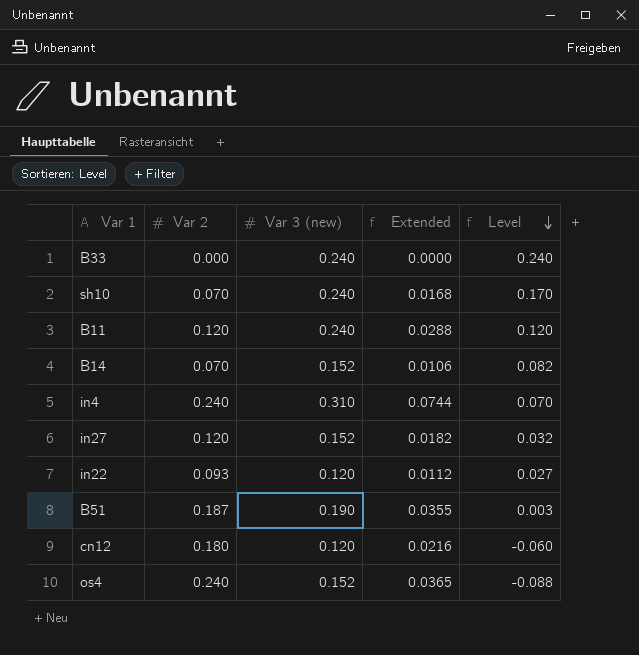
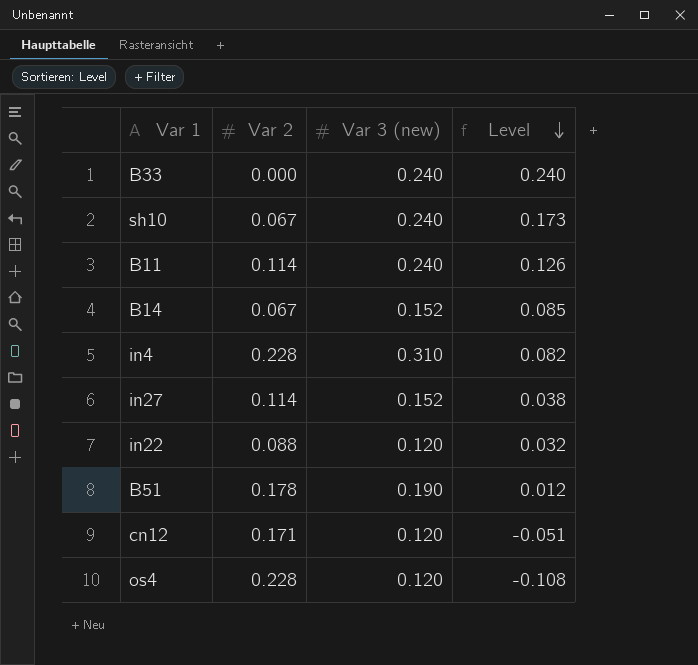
column Extended | formula: [Var 2] * [Var 3 (new)] -> none
sh10 | Var 2: 0.070 -> 0.067
sh10 | Level: 0.170 -> 0.173
B11 | Var 2: 0.120 -> 0.114
B11 | Level: 0.120 -> 0.126
B14 | Var 2: 0.070 -> 0.067
B14 | Level: 0.082 -> 0.085
in4 | Var 2: 0.240 -> 0.228
in4 | Level: 0.070 -> 0.082
in27 | Var 2: 0.120 -> 0.114
in27 | Level: 0.032 -> 0.038
in22 | Var 2: 0.093 -> 0.088
in22 | Level: 0.027 -> 0.032
B51 | Var 2: 0.187 -> 0.178
B51 | Level: 0.003 -> 0.012
cn12 | Var 2: 0.180 -> 0.171
cn12 | Level: -0.060 -> -0.051
os4 | Var 2: 0.240 -> 0.228
os4 | Var 3 (new): 0.152 -> 0.120
os4 | Level: -0.088 -> -0.108

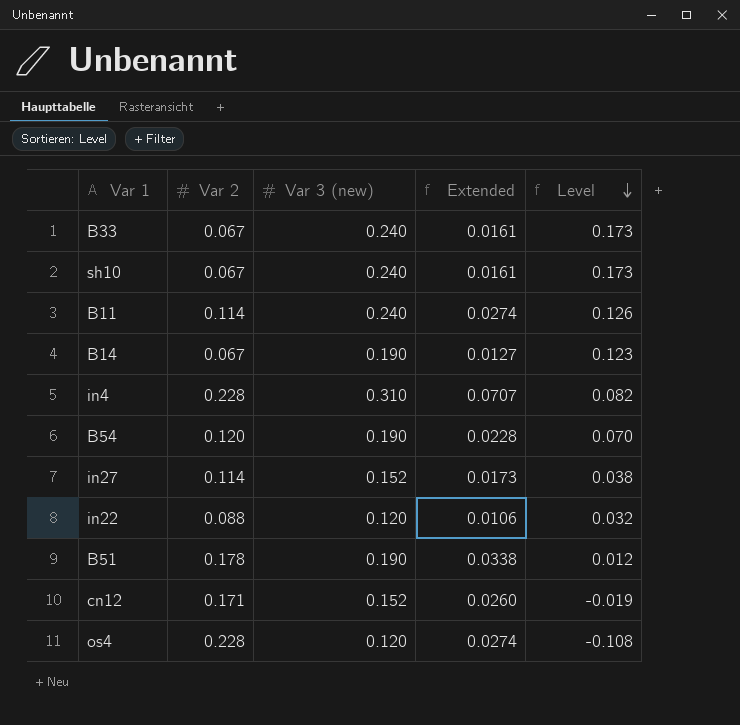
column Extended | formula: none -> [Var 2] * [Var 3 (new)]
B33 | Var 2: 0.000 -> 0.067
B33 | Level: 0.240 -> 0.173
B14 | Var 3 (new): 0.152 -> 0.190
B14 | Level: 0.085 -> 0.123
row B54: none -> 0.120 | 0.190 | 0.0228 | 0.070
cn12 | Var 3 (new): 0.120 -> 0.152
cn12 | Level: -0.051 -> -0.019

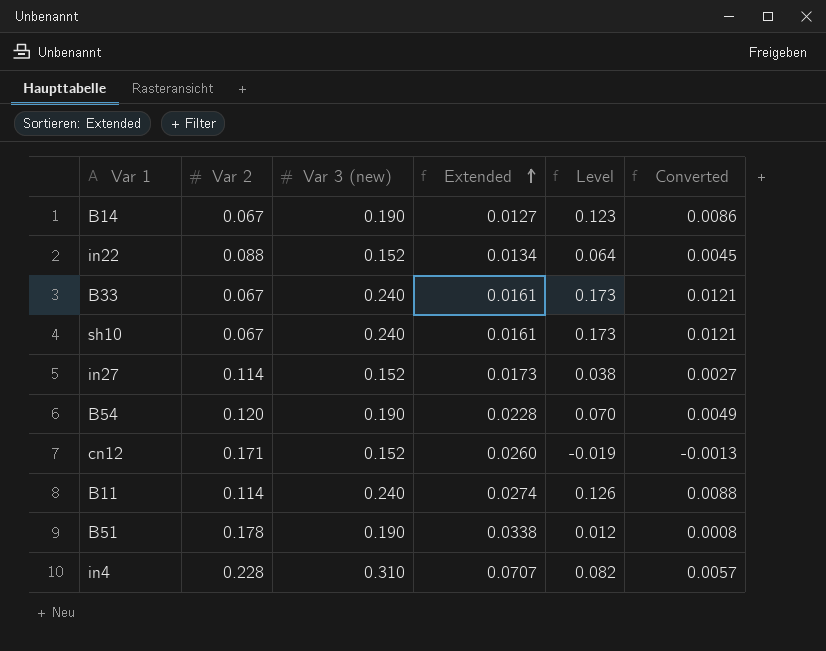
row order: Level descending -> Extended ascending
column Converted | formula: none -> [Level] * 0.07
row os4: 0.228 | 0.120 | 0.0274 | -0.108 -> none
in22 | Var 3 (new): 0.120 -> 0.152
in22 | Extended: 0.0106 -> 0.0134
in22 | Level: 0.032 -> 0.064

